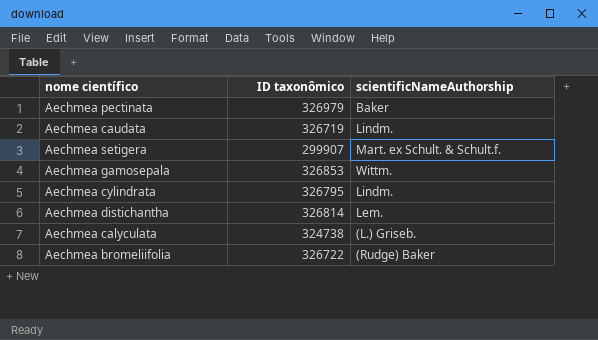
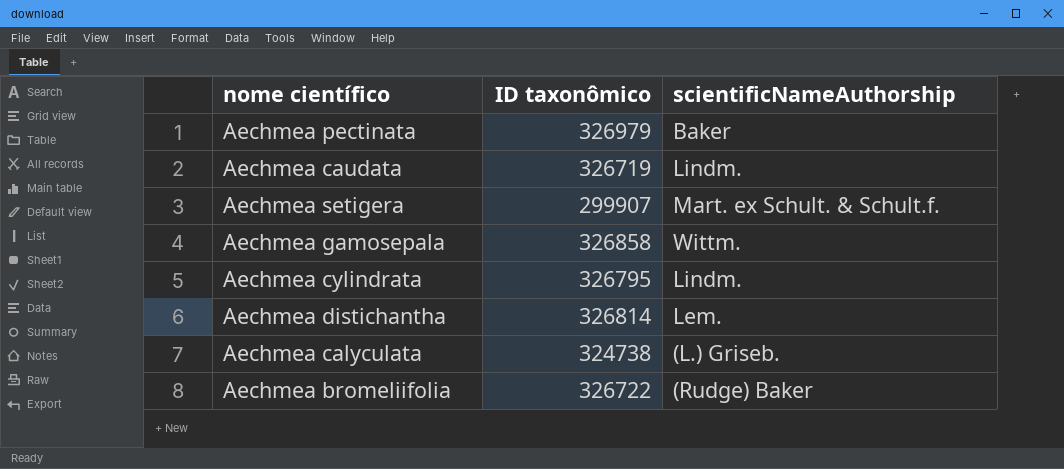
Aechmea gamosepala | ID taxonômico: 326853 -> 326858

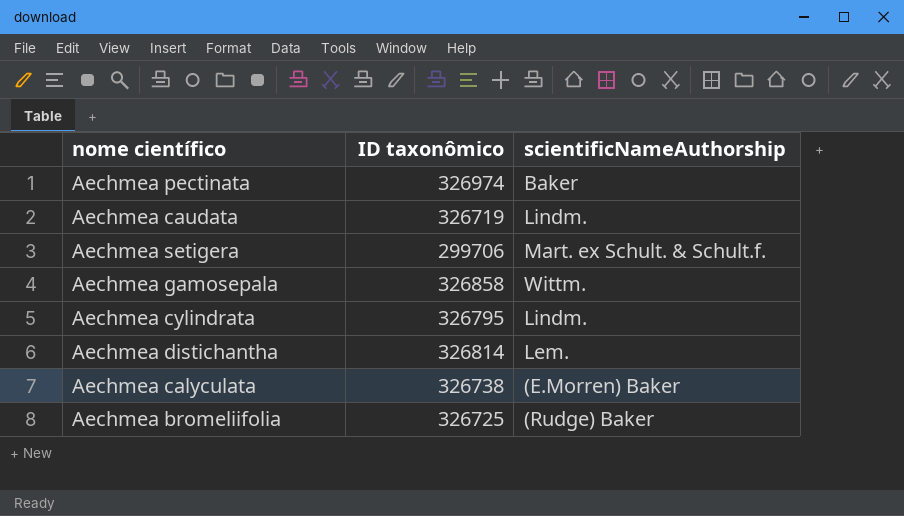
Aechmea pectinata | ID taxonômico: 326979 -> 326974
Aechmea setigera | ID taxonômico: 299907 -> 299706
Aechmea calyculata | ID taxonômico: 324738 -> 326738
Aechmea calyculata | scientificNameAuthorship: (L.) Griseb. -> (E.Morren) Baker
Aechmea bromeliifolia | ID taxonômico: 326722 -> 326725

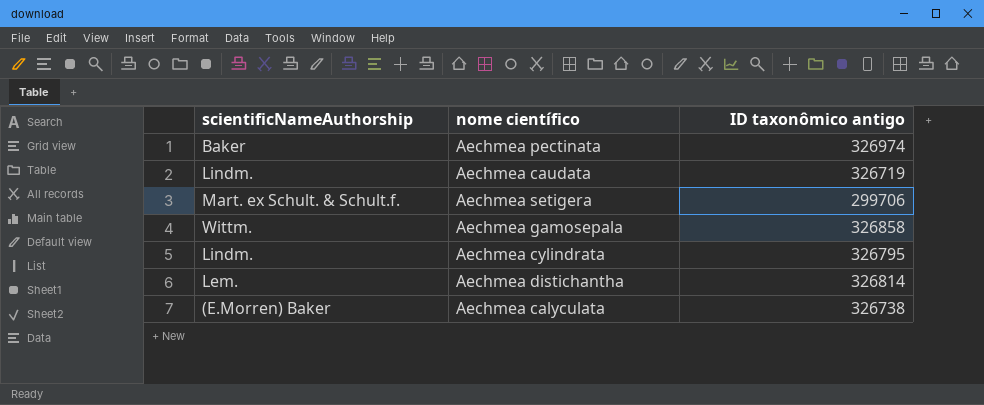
column scientificNameAuthorship | position: 3 -> 1
column name: ID taxonômico -> ID taxonômico antigo
row Aechmea bromeliifolia: 326725 | (Rudge) Baker -> none

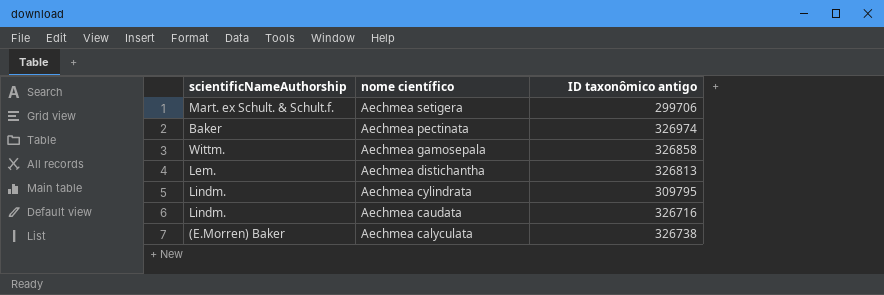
row order: none -> nome científico descending
Aechmea distichantha | ID taxonômico antigo: 326814 -> 326813
Aechmea cylindrata | ID taxonômico antigo: 326795 -> 309795
Aechmea caudata | ID taxonômico antigo: 326719 -> 326716

